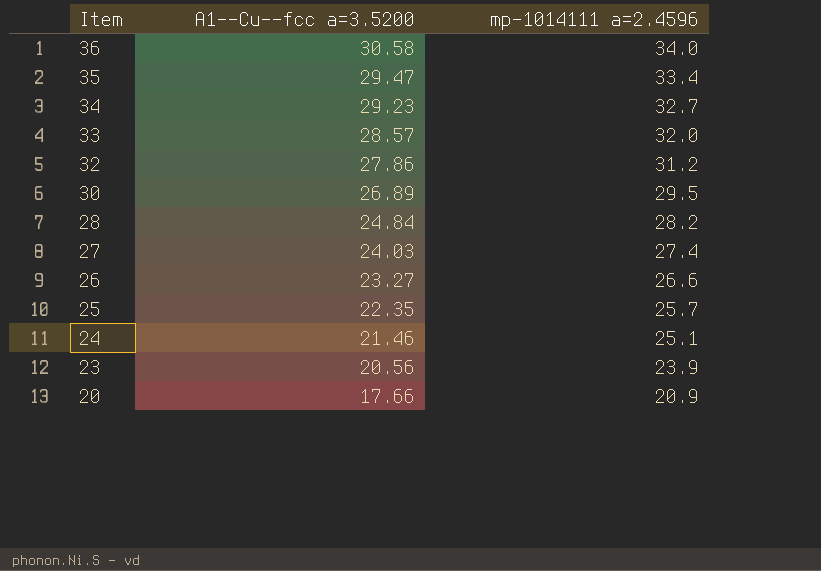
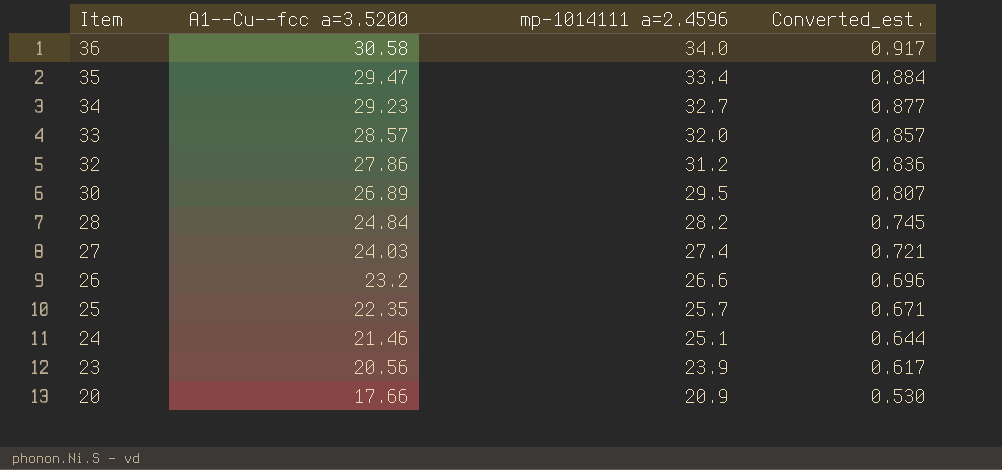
column Converted_est. | formula: none -> [A1--Cu--fcc a=3.5200] * 0.03
26 | A1--Cu--fcc a=3.5200: 23.27 -> 23.2

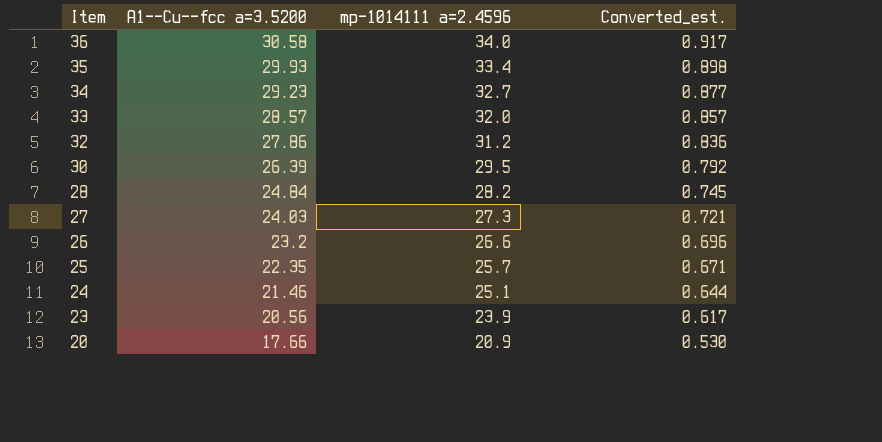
35 | A1--Cu--fcc a=3.5200: 29.47 -> 29.93
35 | Converted_est.: 0.884 -> 0.898
30 | A1--Cu--fcc a=3.5200: 26.89 -> 26.39
30 | Converted_est.: 0.807 -> 0.792
27 | mp-1014111 a=2.4596: 27.4 -> 27.3

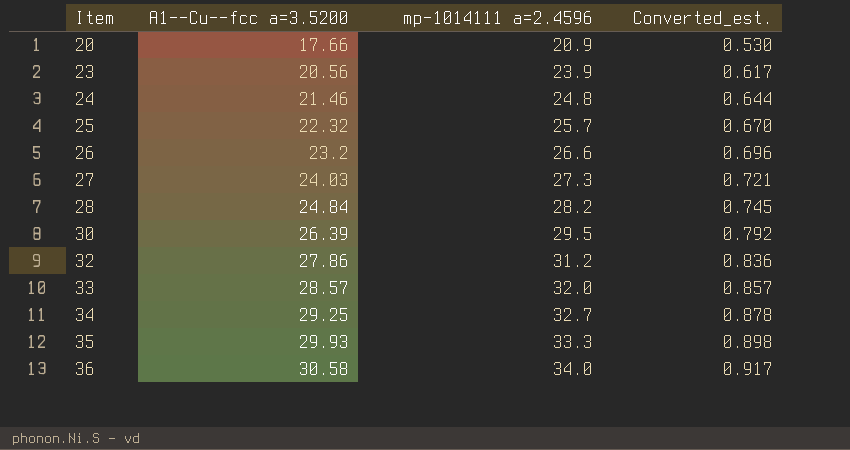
row order: Item descending -> Item ascending
24 | mp-1014111 a=2.4596: 25.1 -> 24.8
25 | A1--Cu--fcc a=3.5200: 22.35 -> 22.32
25 | Converted_est.: 0.671 -> 0.670
34 | A1--Cu--fcc a=3.5200: 29.23 -> 29.25
34 | Converted_est.: 0.877 -> 0.878
35 | mp-1014111 a=2.4596: 33.4 -> 33.3

